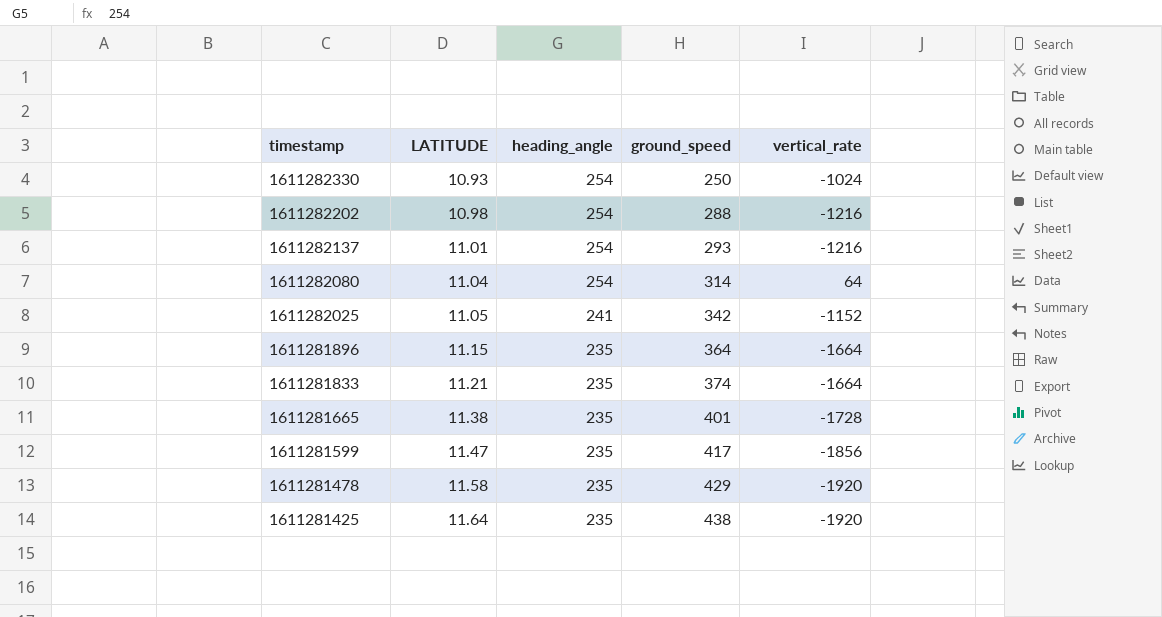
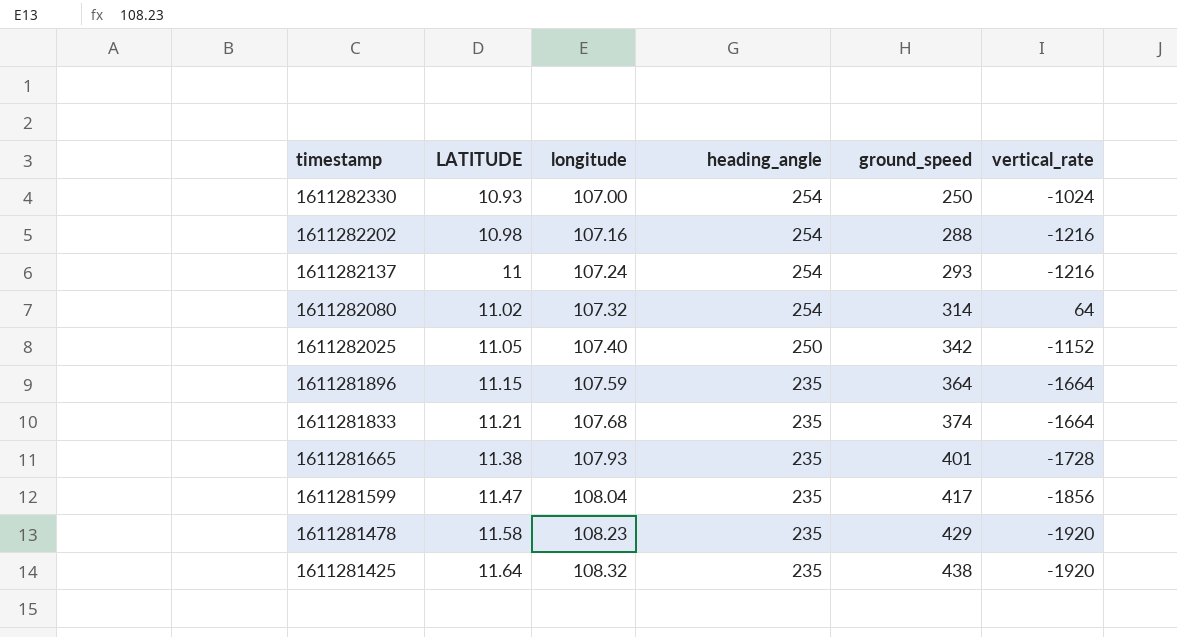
column longitude | position: none -> 3
1611282137 | LATITUDE: 11.01 -> 11
1611282080 | LATITUDE: 11.04 -> 11.02
1611282025 | heading_angle: 241 -> 250

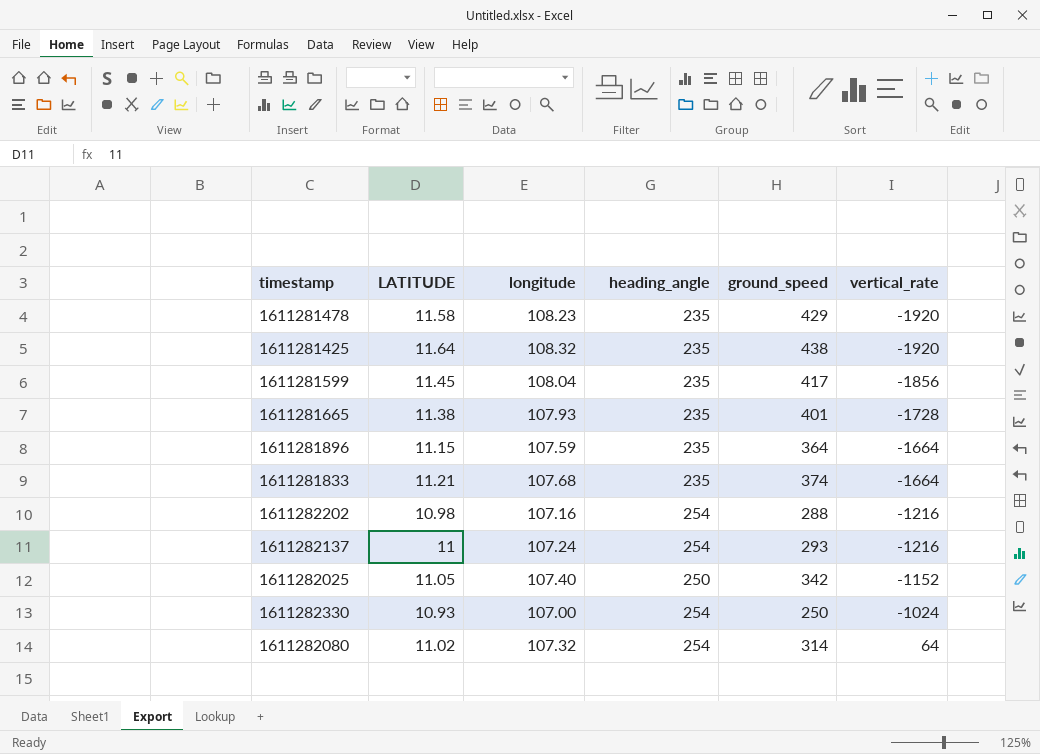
row order: timestamp descending -> vertical_rate ascending
1611281599 | LATITUDE: 11.47 -> 11.45

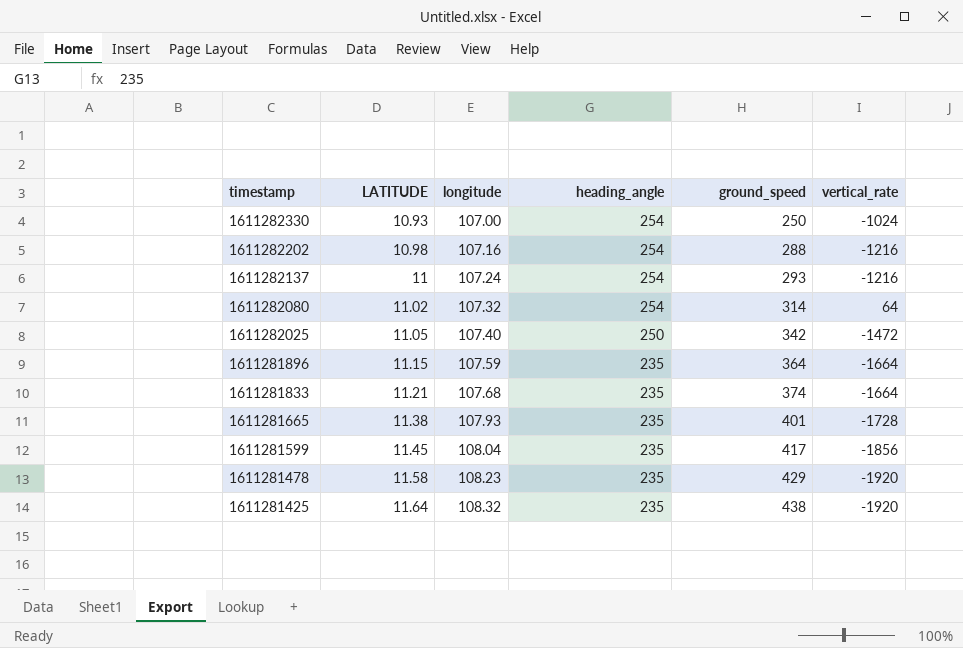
row order: vertical_rate ascending -> timestamp descending
1611282025 | vertical_rate: -1152 -> -1472

